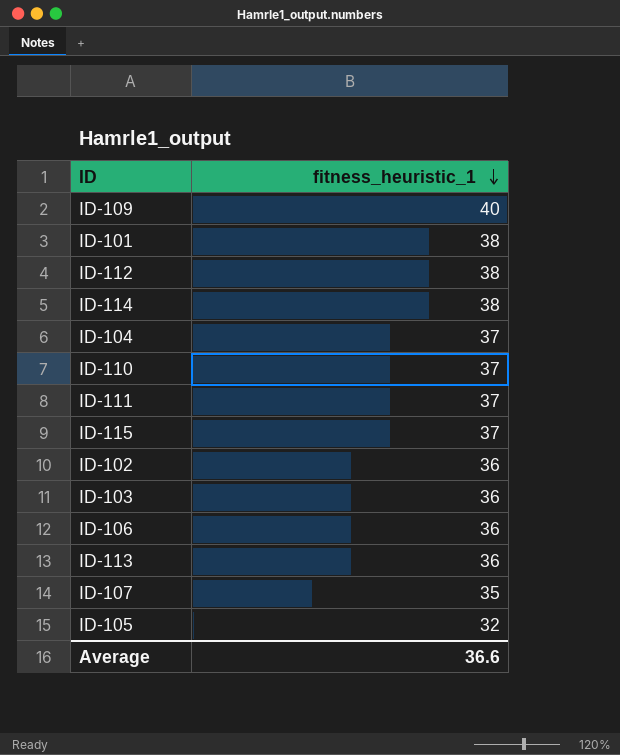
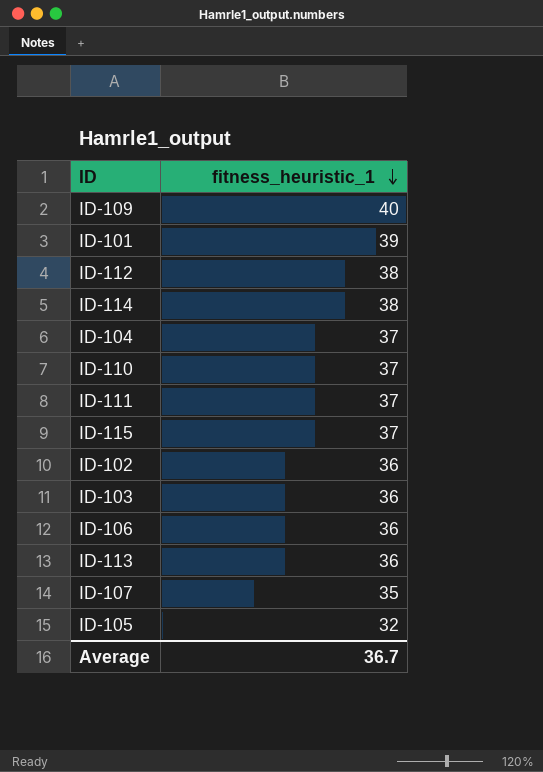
ID-101 | fitness_heuristic_1: 38 -> 39
Average | fitness_heuristic_1: 36.6 -> 36.7

